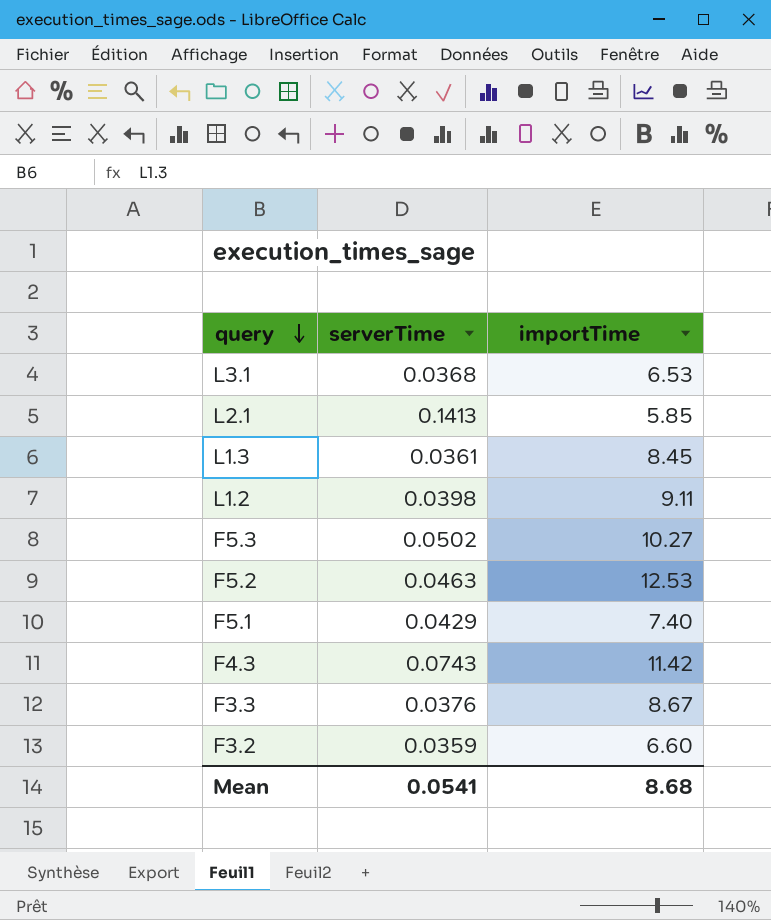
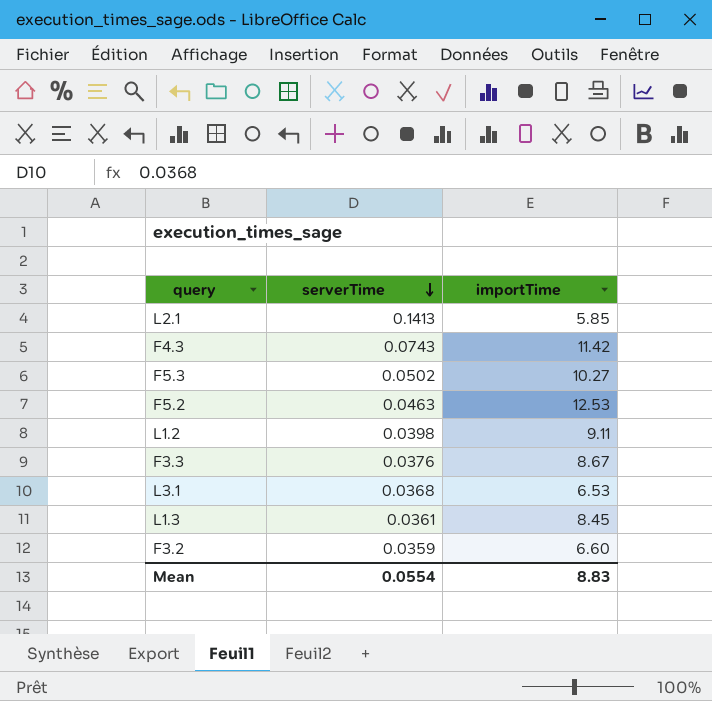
row order: query descending -> serverTime descending
row F5.1: 0.0429 | 7.40 -> none
Mean | serverTime: 0.0541 -> 0.0554
Mean | importTime: 8.68 -> 8.83

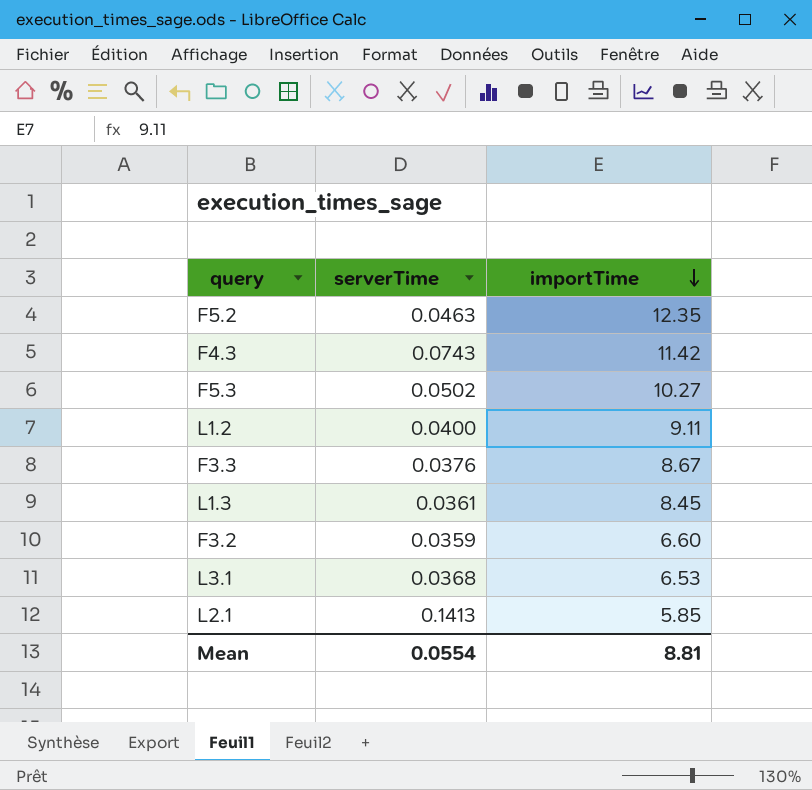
row order: serverTime descending -> importTime descending
F5.2 | importTime: 12.53 -> 12.35
L1.2 | serverTime: 0.0398 -> 0.0400
Mean | importTime: 8.83 -> 8.81

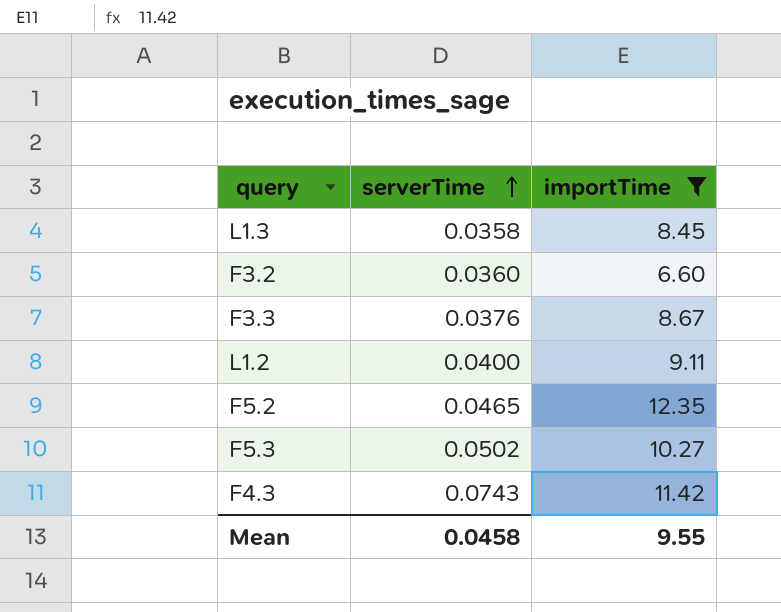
filter: none -> importTime >= 6.60
row order: importTime descending -> serverTime ascending
L1.3 | serverTime: 0.0361 -> 0.0358
F3.2 | serverTime: 0.0359 -> 0.0360
F5.2 | serverTime: 0.0463 -> 0.0465
Mean | serverTime: 0.0554 -> 0.0458
Mean | importTime: 8.81 -> 9.55

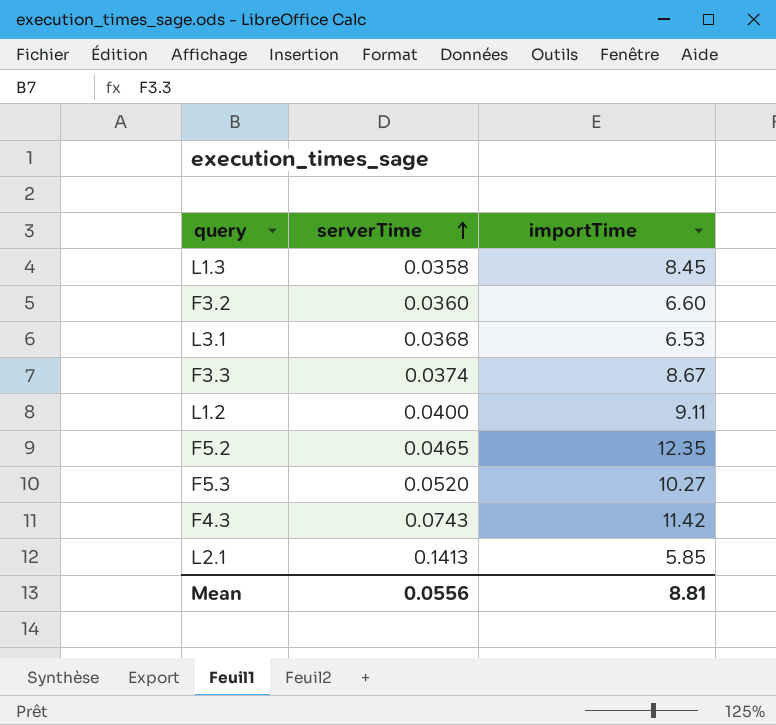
filter: importTime >= 6.60 -> none
F3.3 | serverTime: 0.0376 -> 0.0374
F5.3 | serverTime: 0.0502 -> 0.0520
Mean | serverTime: 0.0458 -> 0.0556
Mean | importTime: 9.55 -> 8.81

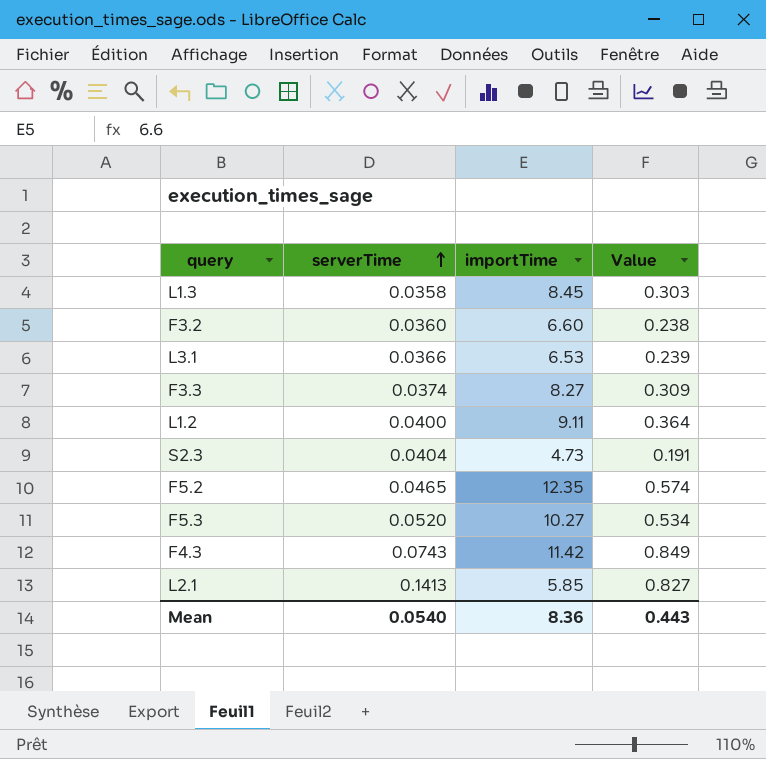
column Value | formula: none -> [serverTime] * [importTime]
L3.1 | serverTime: 0.0368 -> 0.0366
F3.3 | importTime: 8.67 -> 8.27
row S2.3: none -> 0.0404 | 4.73 | 0.191
Mean | serverTime: 0.0556 -> 0.0540
Mean | importTime: 8.81 -> 8.36

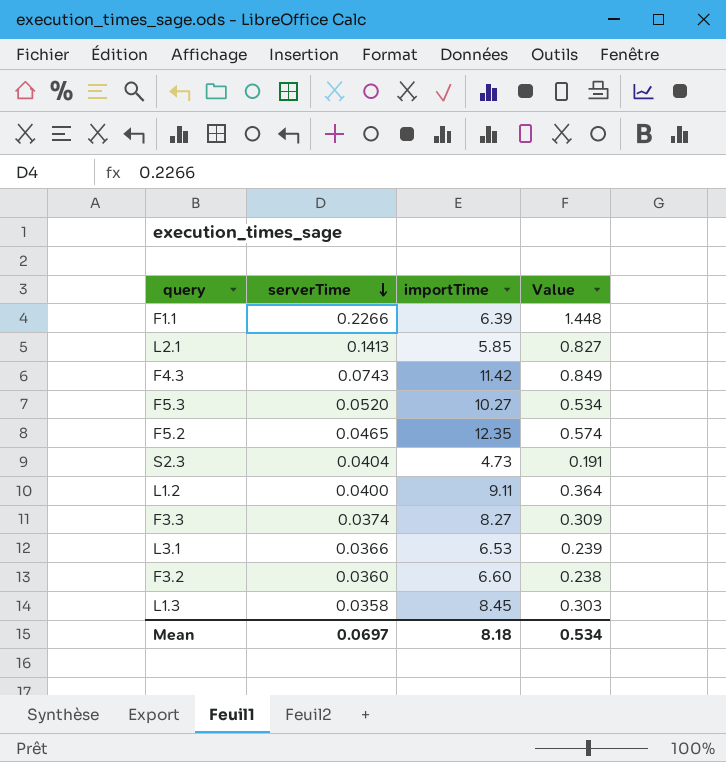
row order: serverTime ascending -> serverTime descending
row F1.1: none -> 0.2266 | 6.39 | 1.448
Mean | serverTime: 0.0540 -> 0.0697
Mean | importTime: 8.36 -> 8.18
Mean | Value: 0.443 -> 0.534

